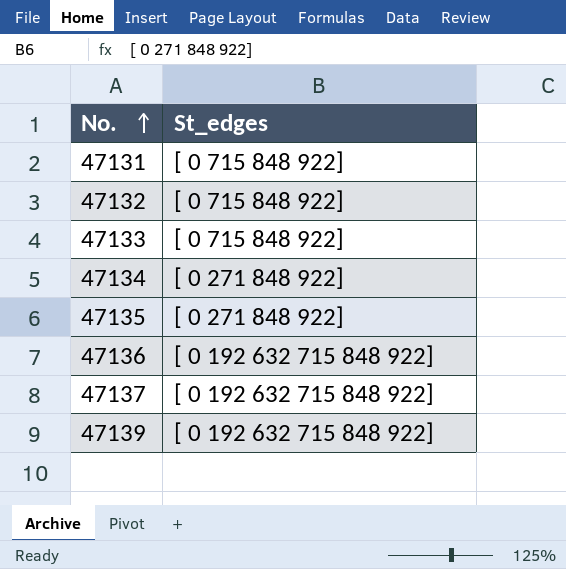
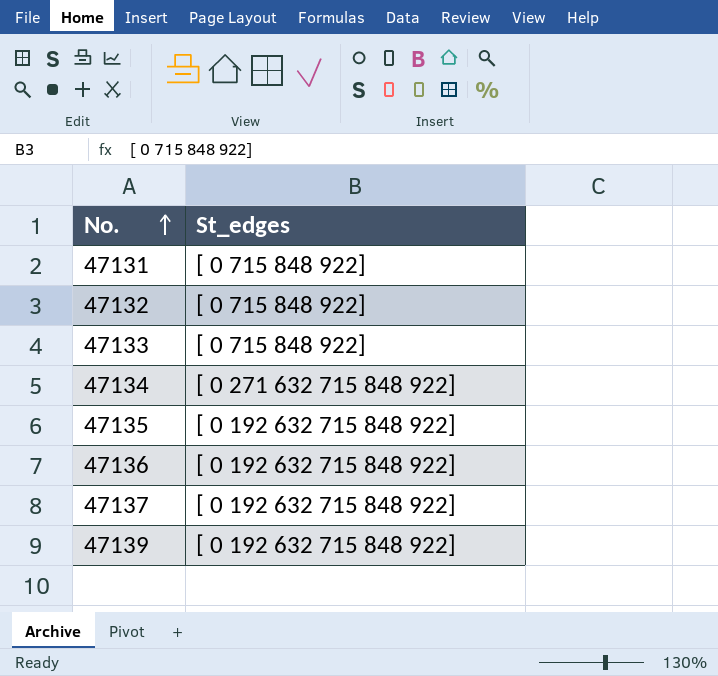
47134 | St_edges: [ 0 271 848 922] -> [ 0 271 632 715 848 922]
47135 | St_edges: [ 0 271 848 922] -> [ 0 192 632 715 848 922]

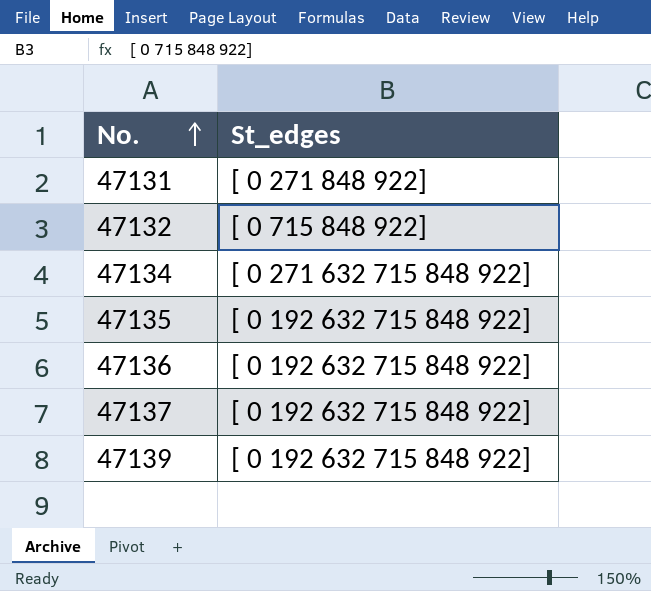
row 47133: [ 0 715 848 922] -> none
47131 | St_edges: [ 0 715 848 922] -> [ 0 271 848 922]

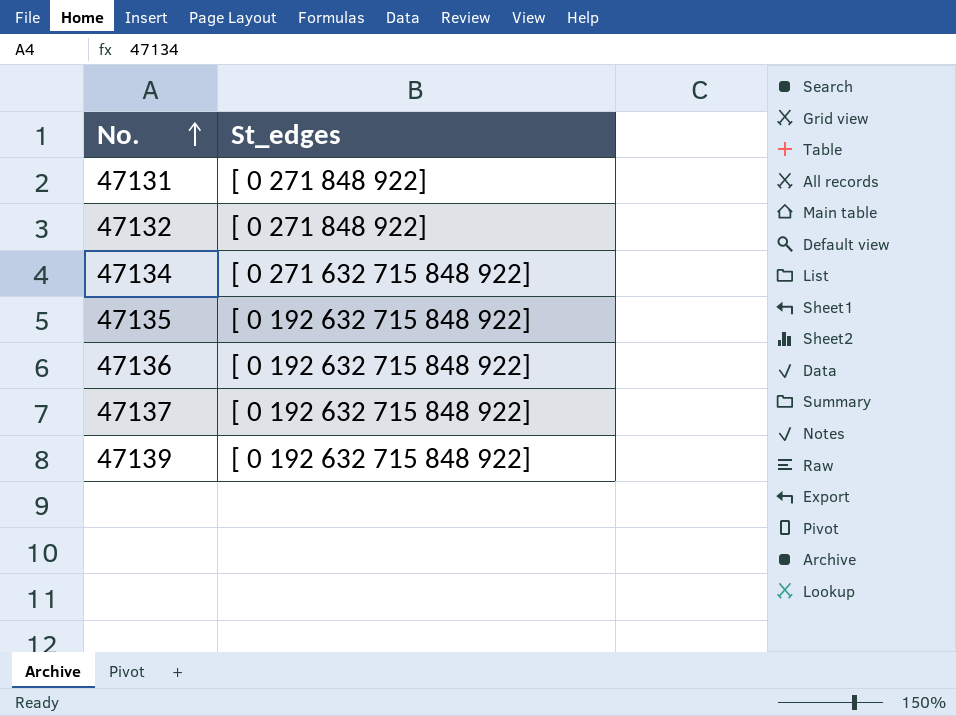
47132 | St_edges: [ 0 715 848 922] -> [ 0 271 848 922]

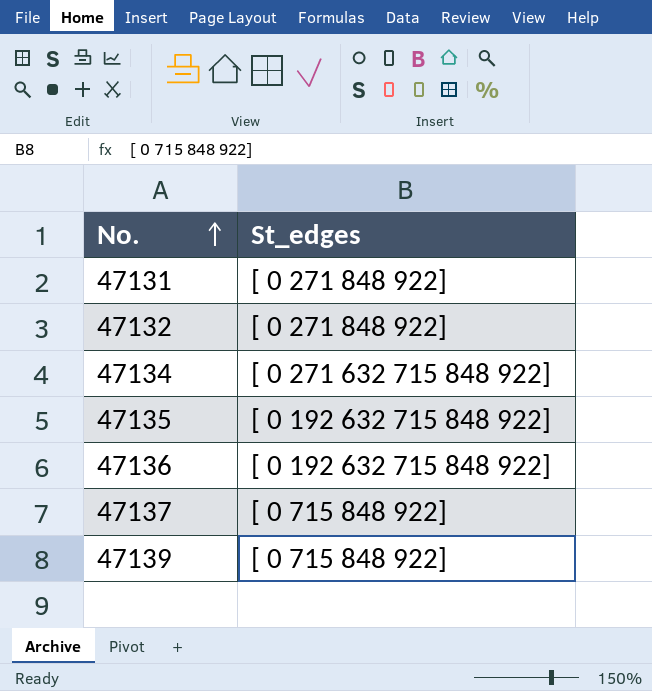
47137 | St_edges: [ 0 192 632 715 848 922] -> [ 0 715 848 922]
47139 | St_edges: [ 0 192 632 715 848 922] -> [ 0 715 848 922]

